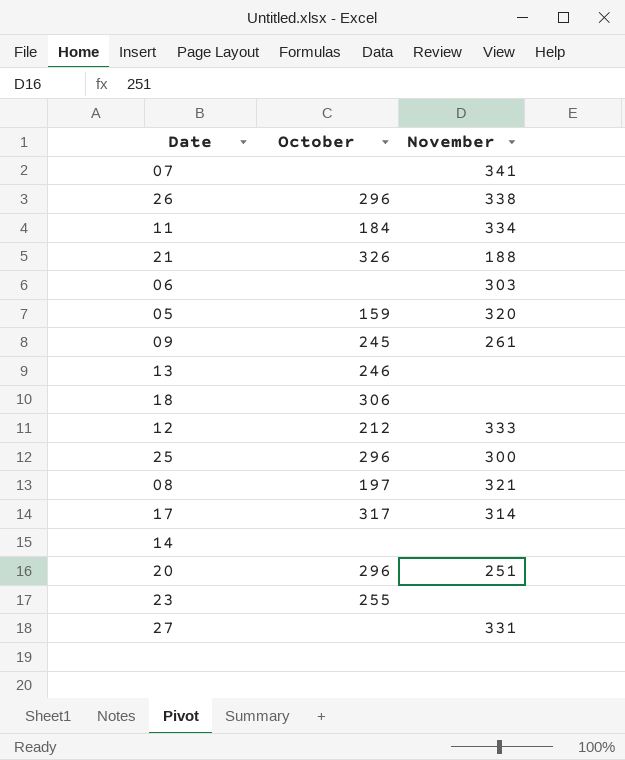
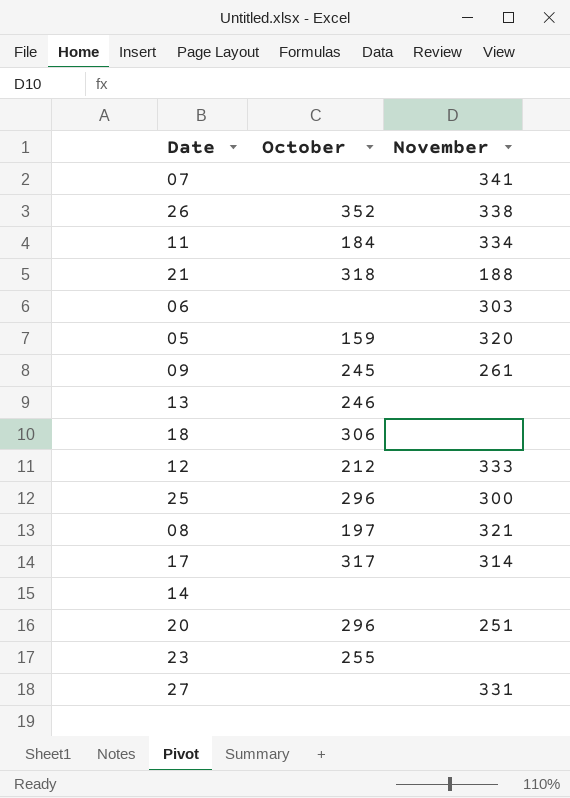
26 | October: 296 -> 352
21 | October: 326 -> 318

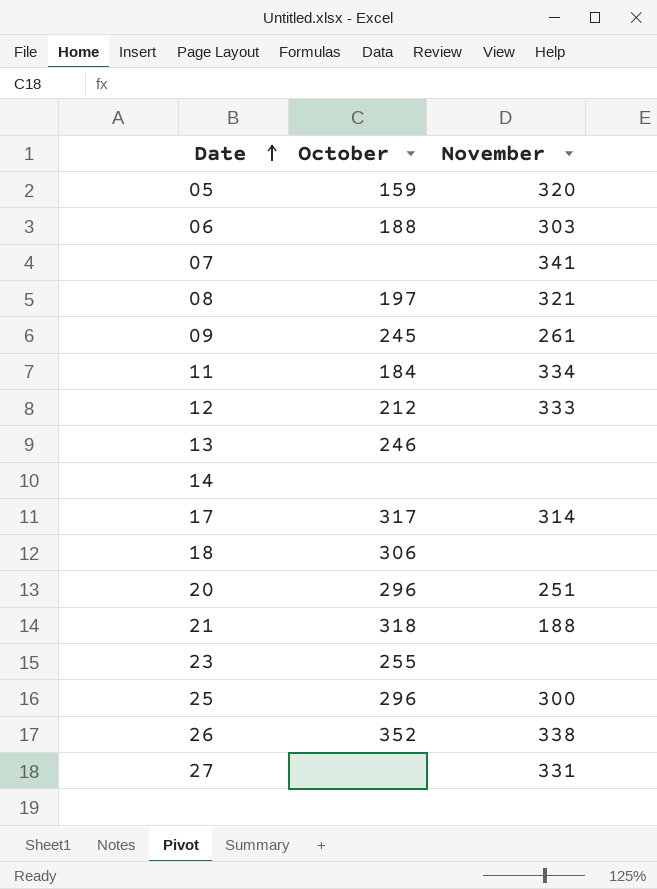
row order: none -> Date ascending
06 | October: none -> 188

